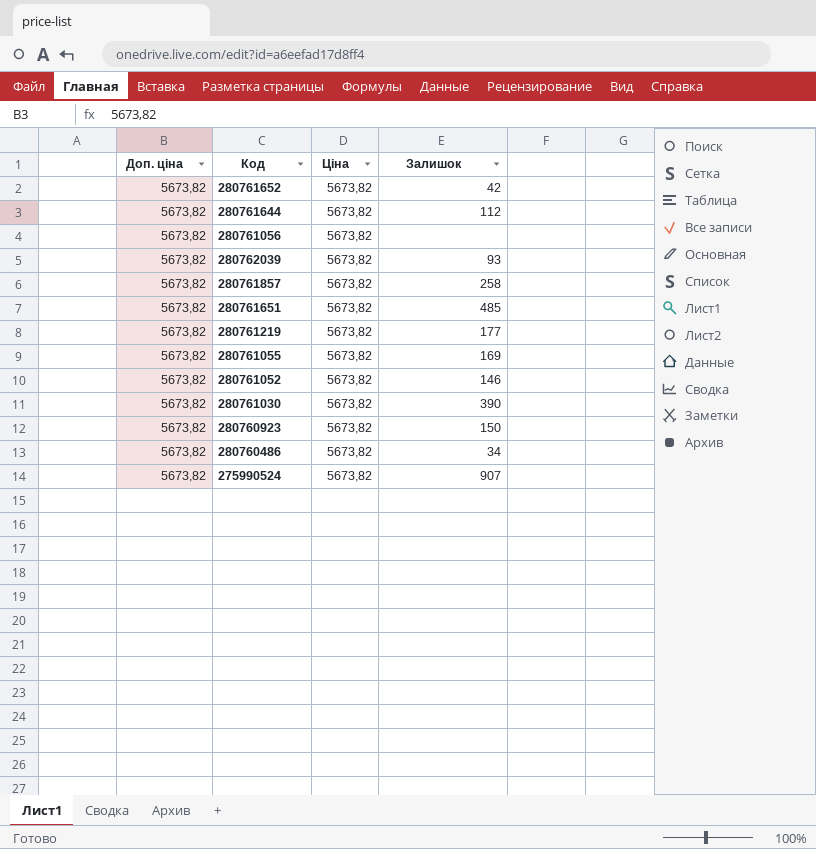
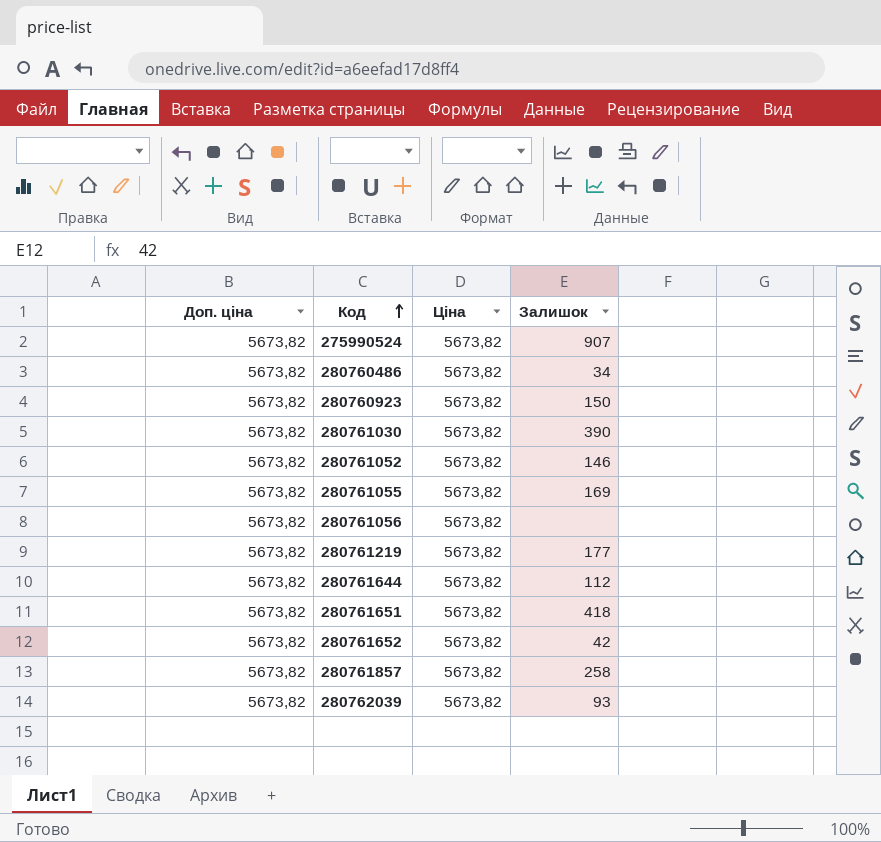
row order: none -> Код ascending
280761651 | Залишок: 485 -> 418

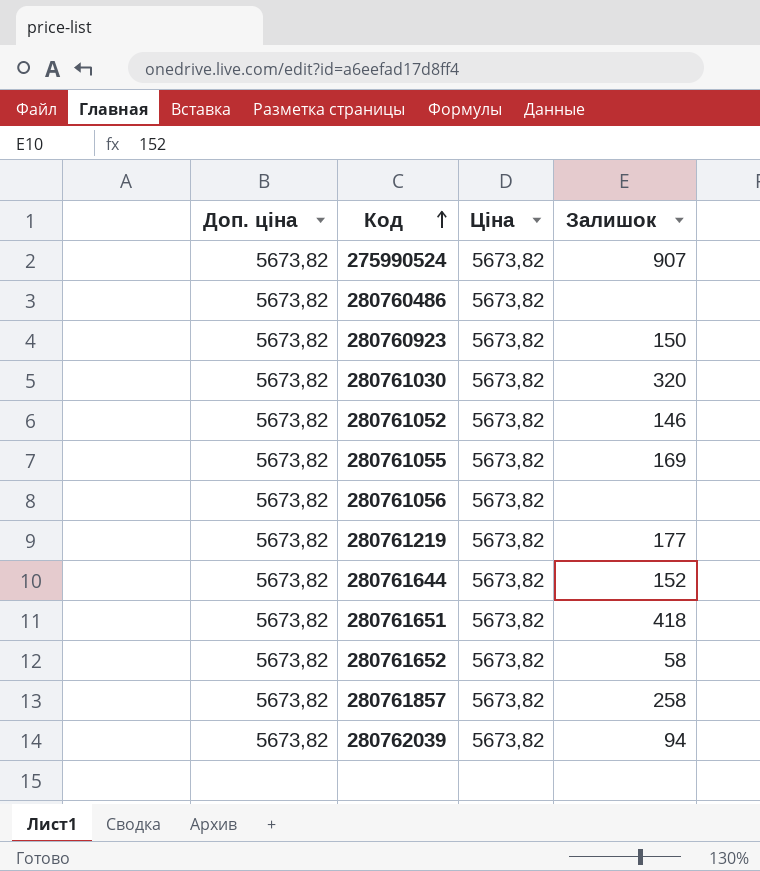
280760486 | Залишок: 34 -> none
280761030 | Залишок: 390 -> 320
280761644 | Залишок: 112 -> 152
280761652 | Залишок: 42 -> 58
280762039 | Залишок: 93 -> 94

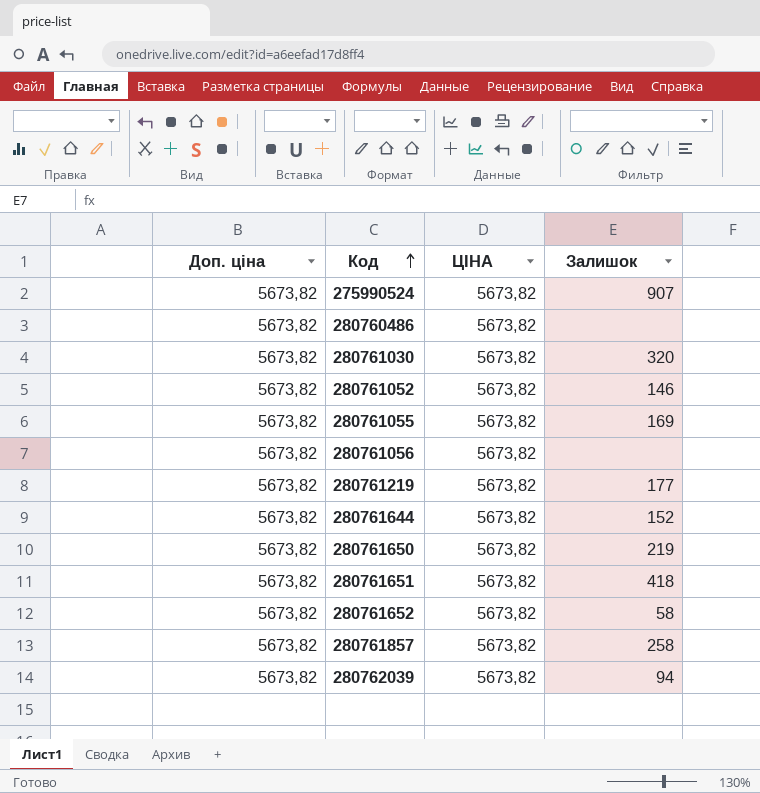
column name: Ціна -> ЦІНА
row 280760923: 5673,82 | 5673,82 | 150 -> none
row 280761650: none -> 5673,82 | 5673,82 | 219

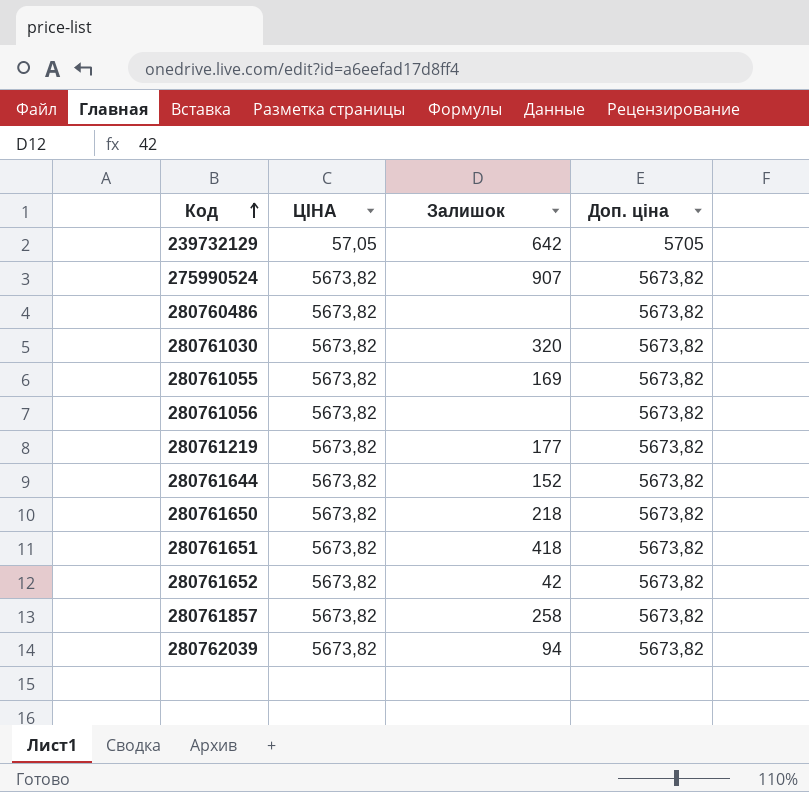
column Доп. ціна | position: 1 -> 4
row 280761052: 5673,82 | 5673,82 | 146 -> none
row 239732129: none -> 57,05 | 642 | 5705
280761650 | Залишок: 219 -> 218
280761652 | Залишок: 58 -> 42

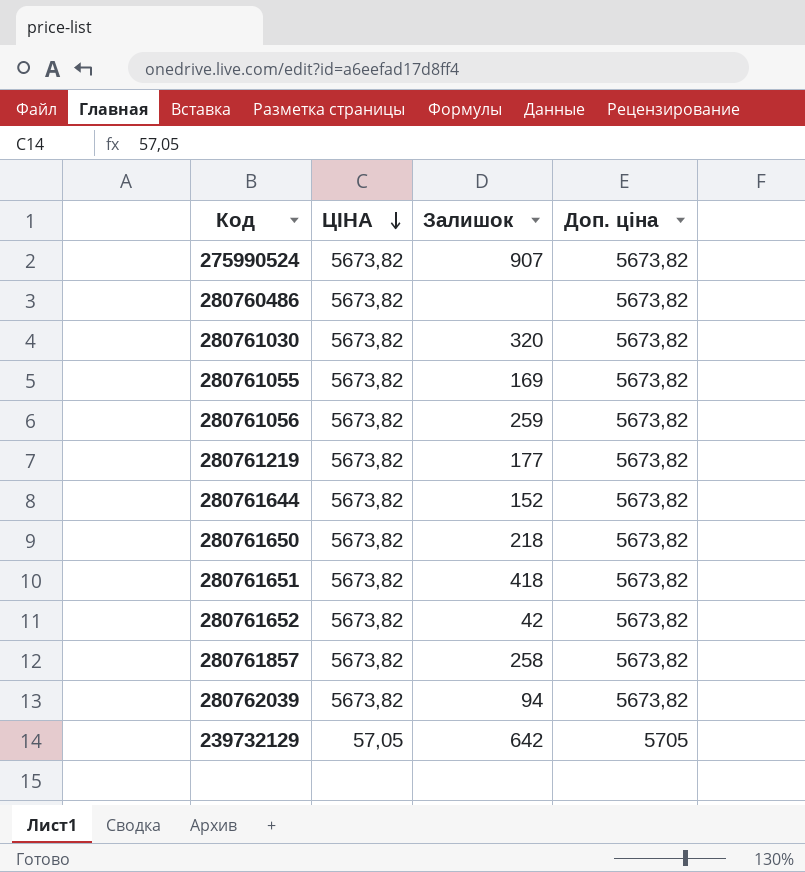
row order: Код ascending -> ЦІНА descending
280761056 | Залишок: none -> 259

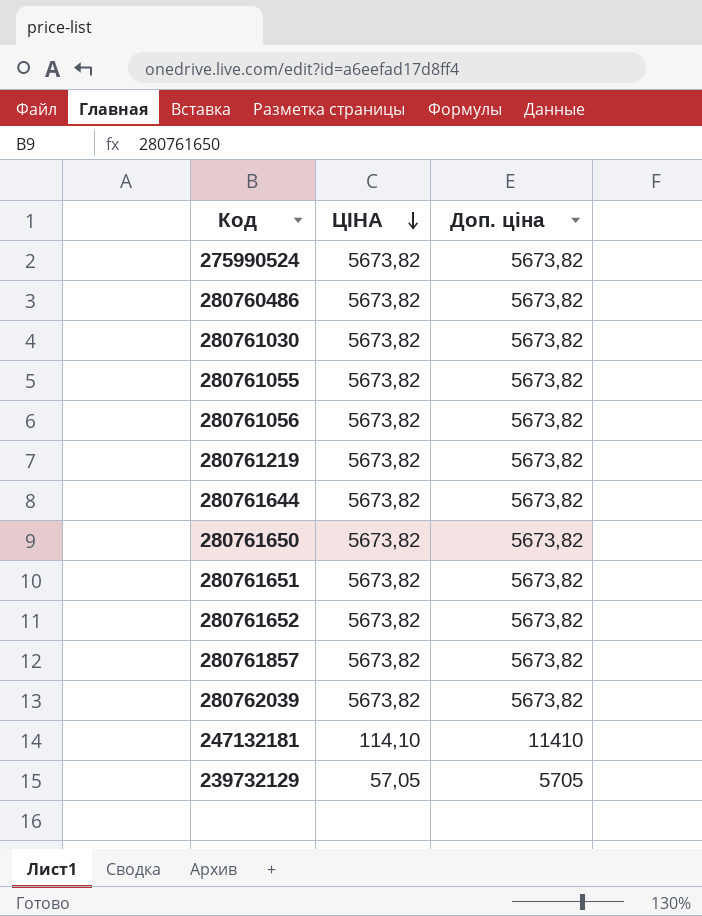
column Залишок | position: 3 -> none
row 247132181: none -> 114,10 | 11410

